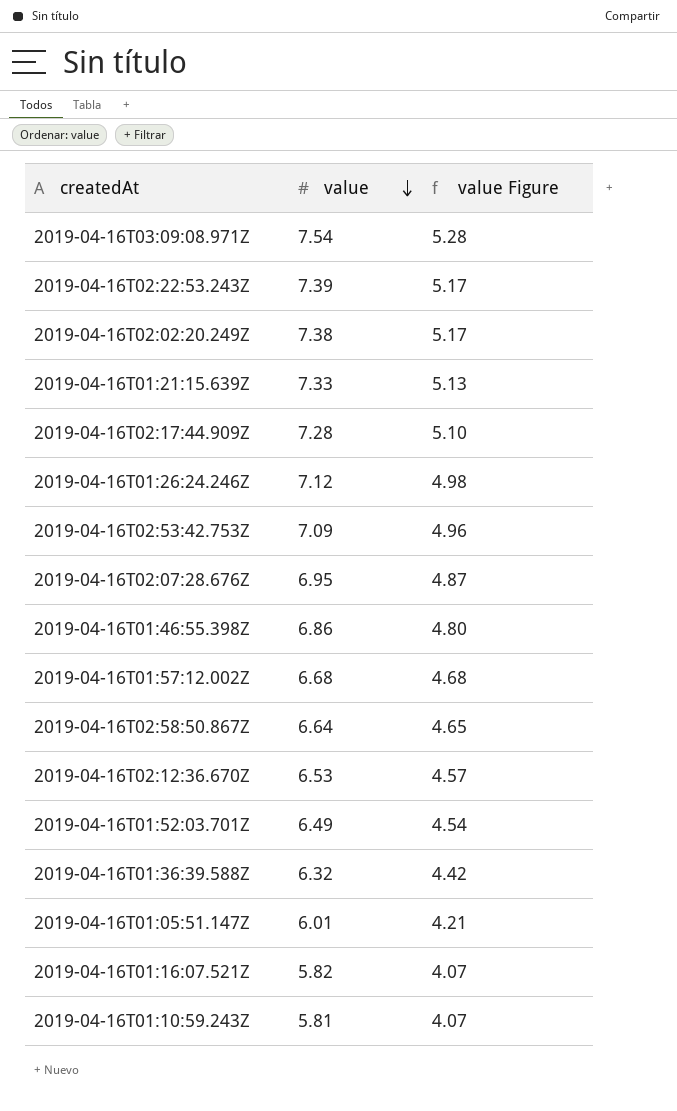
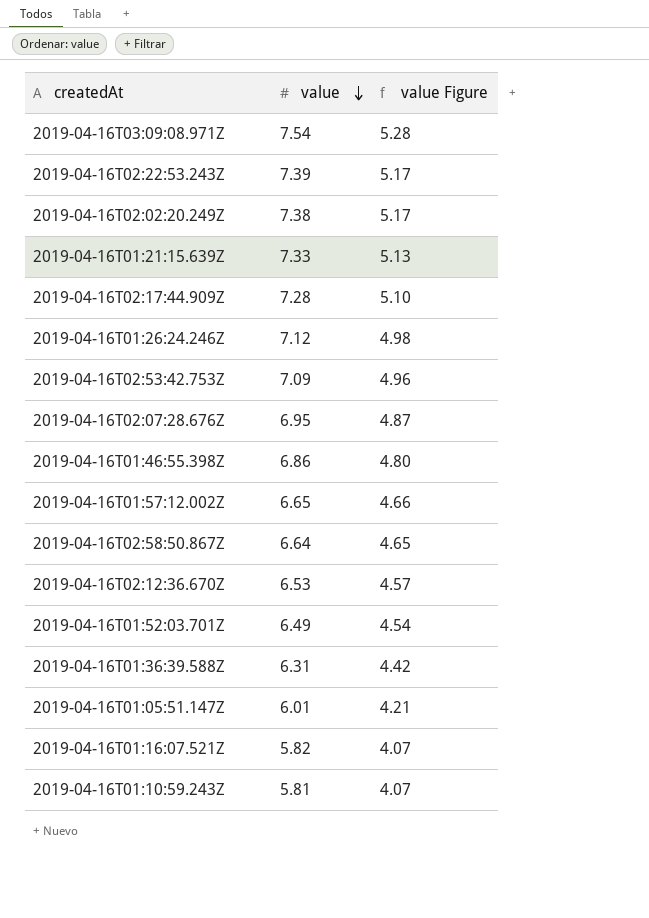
2019-04-16T01:57:12.002Z | value: 6.68 -> 6.65
2019-04-16T01:57:12.002Z | value Figure: 4.68 -> 4.66
2019-04-16T01:36:39.588Z | value: 6.32 -> 6.31

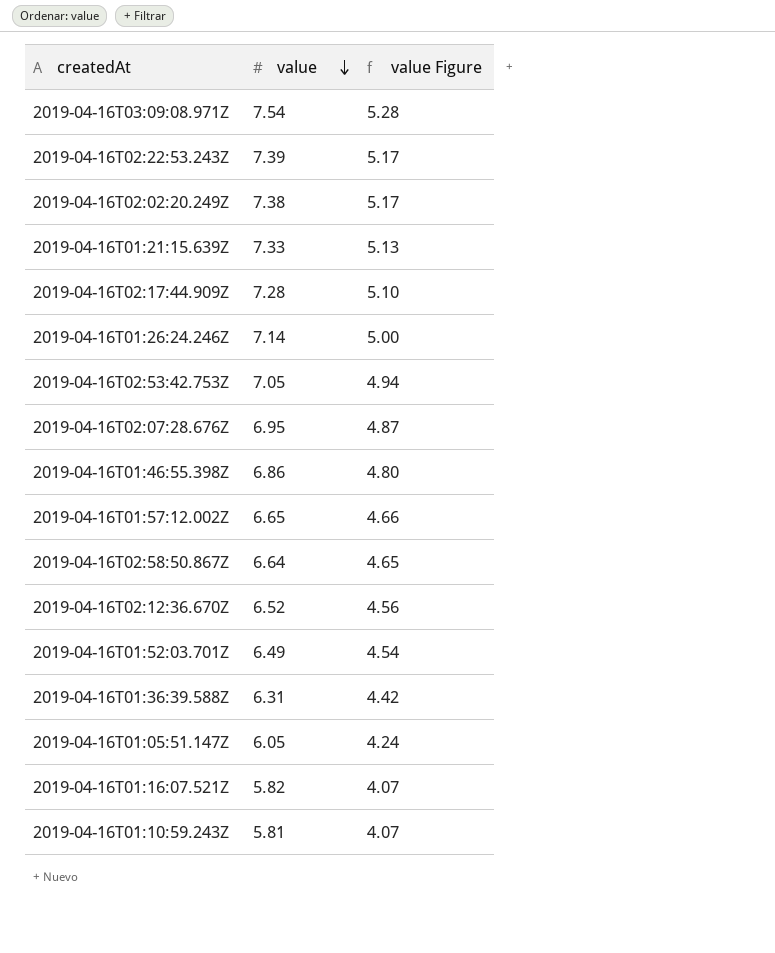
2019-04-16T01:26:24.246Z | value: 7.12 -> 7.14
2019-04-16T01:26:24.246Z | value Figure: 4.98 -> 5.00
2019-04-16T02:53:42.753Z | value: 7.09 -> 7.05
2019-04-16T02:53:42.753Z | value Figure: 4.96 -> 4.94
2019-04-16T02:12:36.670Z | value: 6.53 -> 6.52
2019-04-16T02:12:36.670Z | value Figure: 4.57 -> 4.56
2019-04-16T01:05:51.147Z | value: 6.01 -> 6.05
2019-04-16T01:05:51.147Z | value Figure: 4.21 -> 4.24

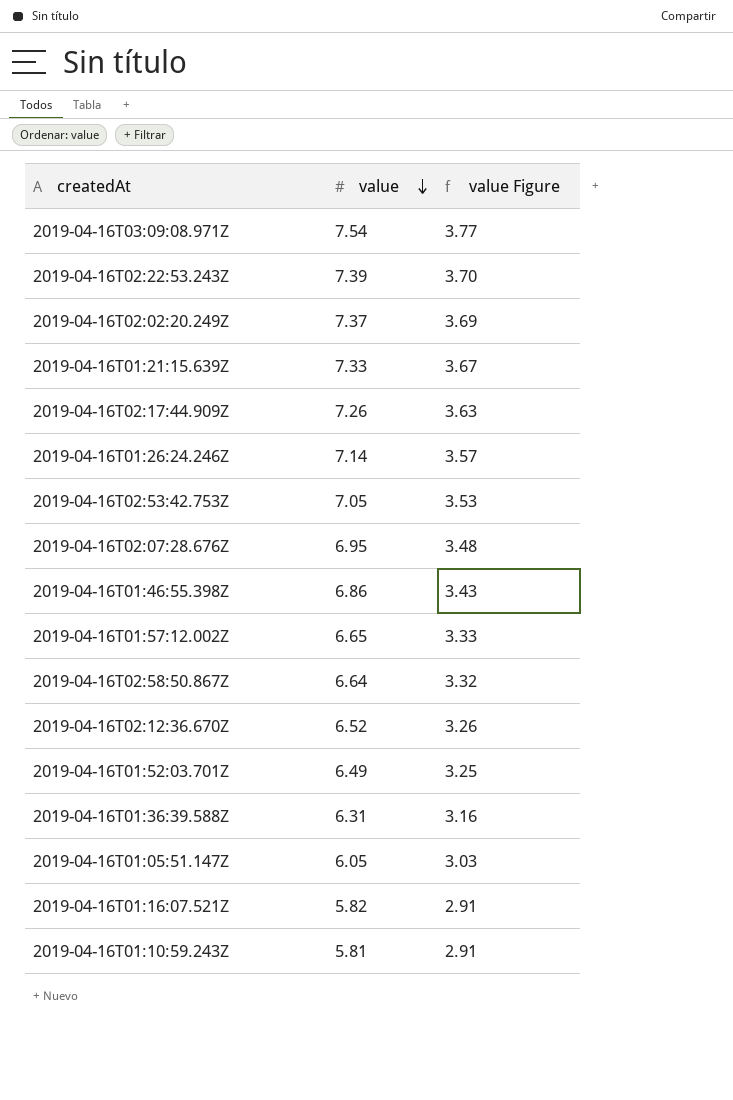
column value Figure | formula: [value] * 0.7 -> [value] * 0.5
2019-04-16T02:02:20.249Z | value: 7.38 -> 7.37
2019-04-16T02:17:44.909Z | value: 7.28 -> 7.26

